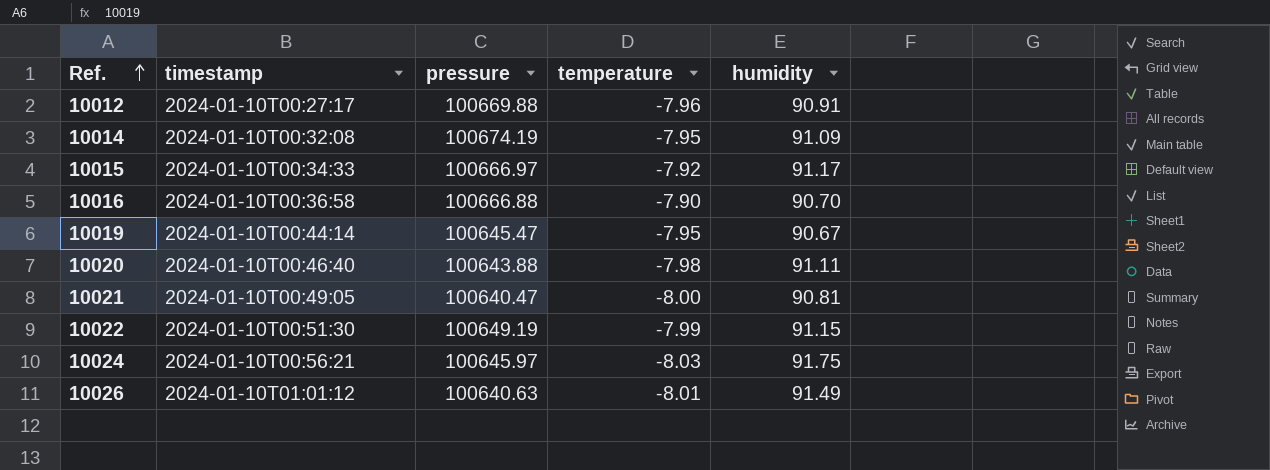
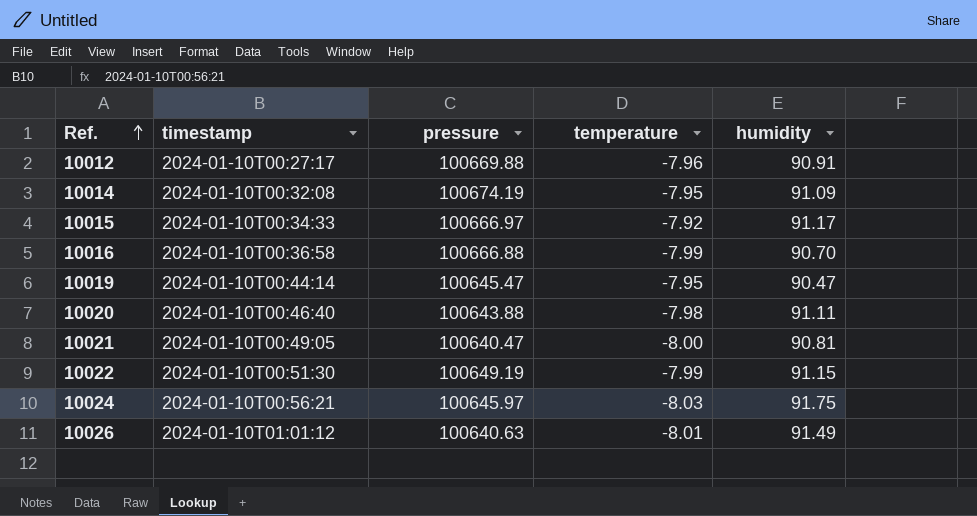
10016 | temperature: -7.90 -> -7.99
10019 | humidity: 90.67 -> 90.47

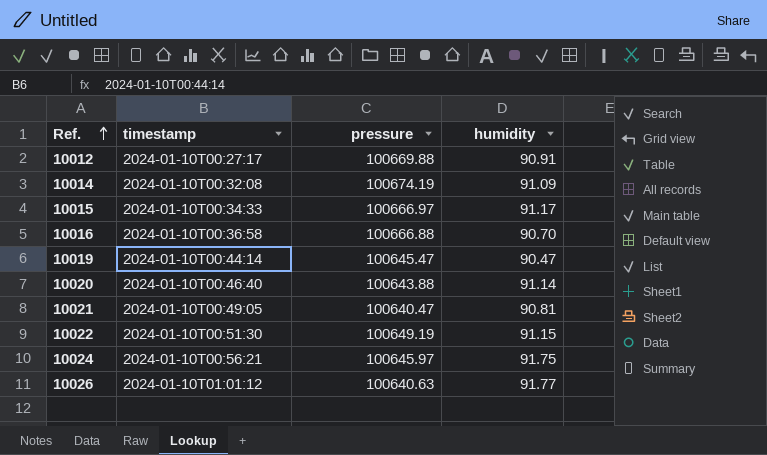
column temperature | position: 4 -> none
10020 | humidity: 91.11 -> 91.14
10026 | humidity: 91.49 -> 91.77

